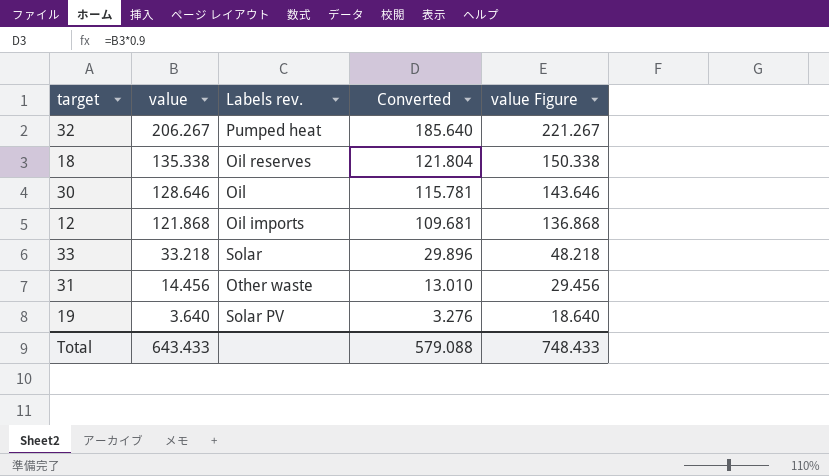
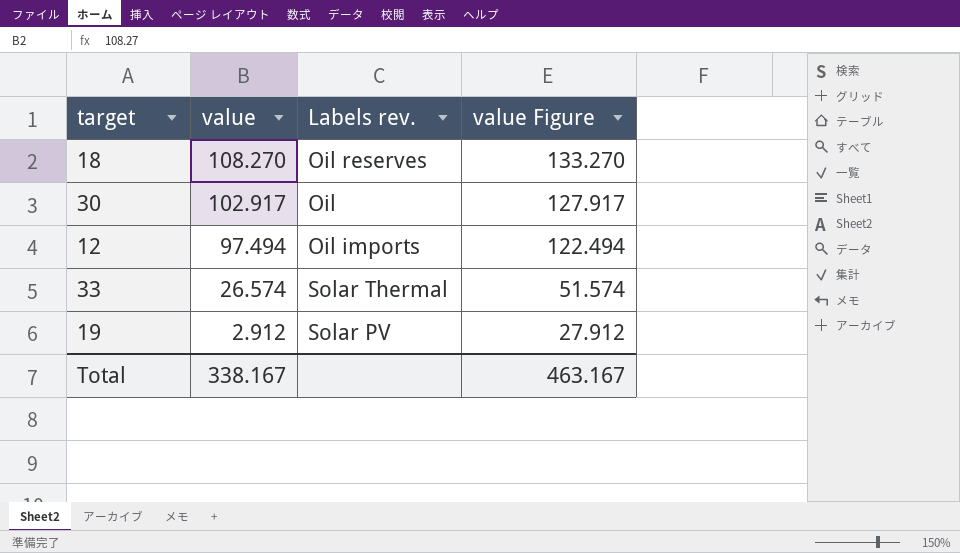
column Converted | formula: [value] * 0.9 -> none
column value Figure | formula: [value] + 15 -> [value] + 25
row 32: 206.267 | Pumped heat | 185.640 | 221.267 -> none
row 31: 14.456 | Other waste | 13.010 | 29.456 -> none
18 | value: 135.338 -> 108.270
30 | value: 128.646 -> 102.917
12 | value: 121.868 -> 97.494
33 | value: 33.218 -> 26.574
33 | Labels rev.: Solar -> Solar Thermal
19 | value: 3.640 -> 2.912
Total | value: 643.433 -> 338.167
Total | value Figure: 748.433 -> 463.167

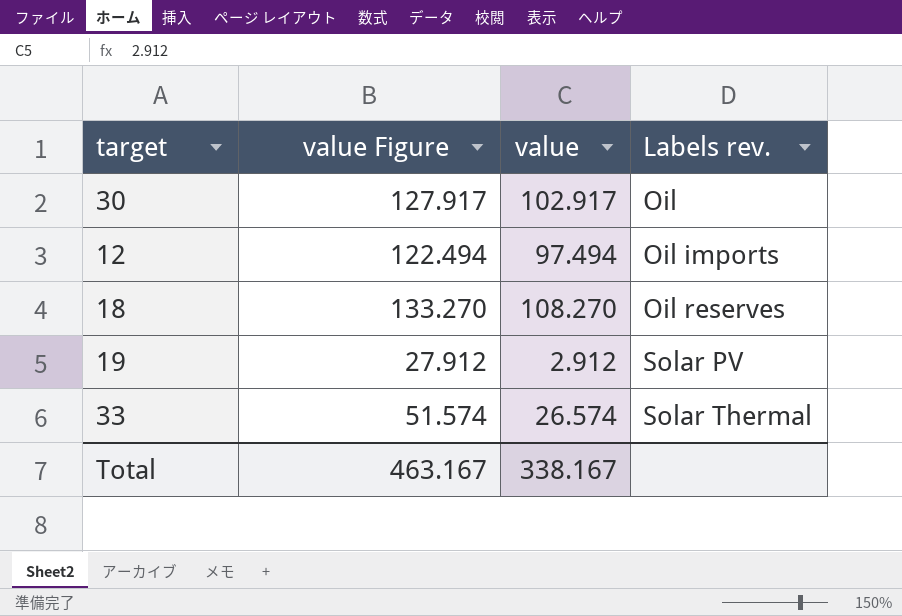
row order: value descending -> Labels rev. ascending
column value Figure | position: 4 -> 2

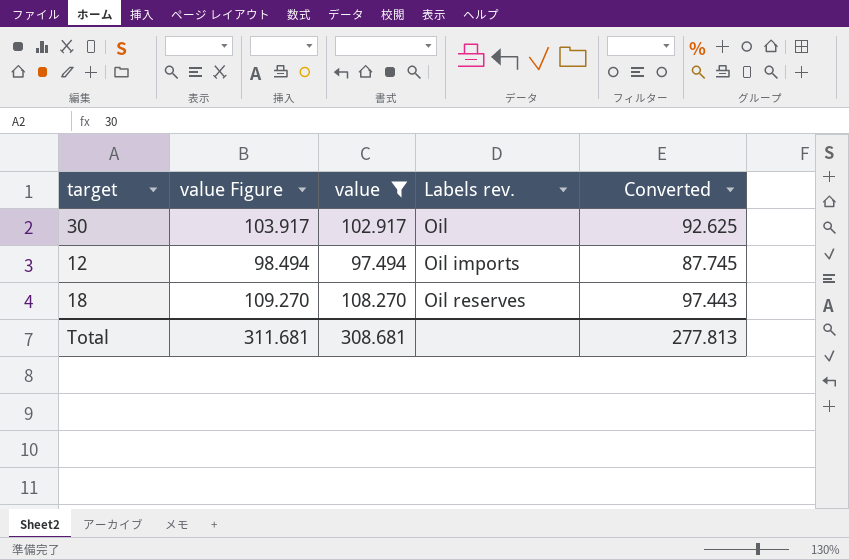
filter: none -> value >= 97.494
column value Figure | formula: [value] + 25 -> [value] + 1
column Converted | formula: none -> [value] * 0.9
Total | value Figure: 463.167 -> 311.681
Total | value: 338.167 -> 308.681

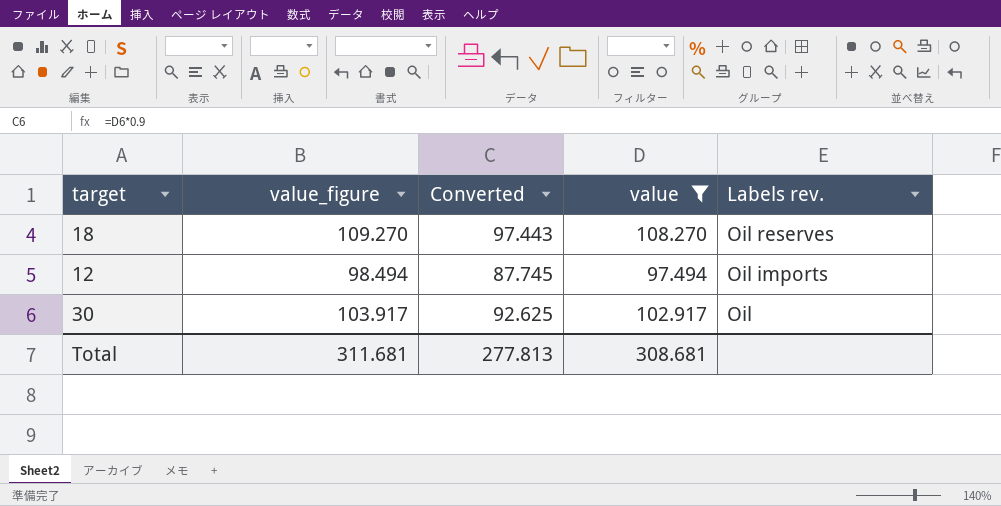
row order: Labels rev. ascending -> Labels rev. descending
column name: value Figure -> value_figure
column Converted | position: 5 -> 3

